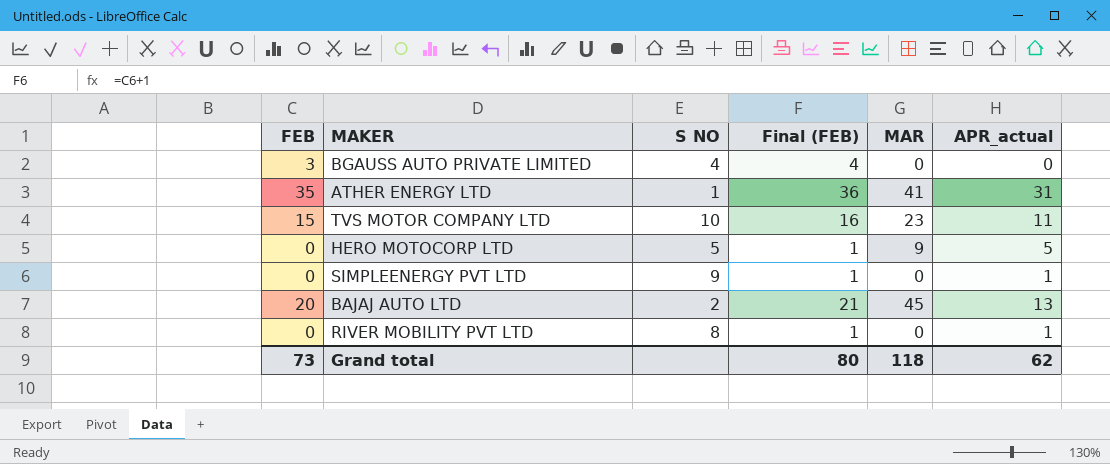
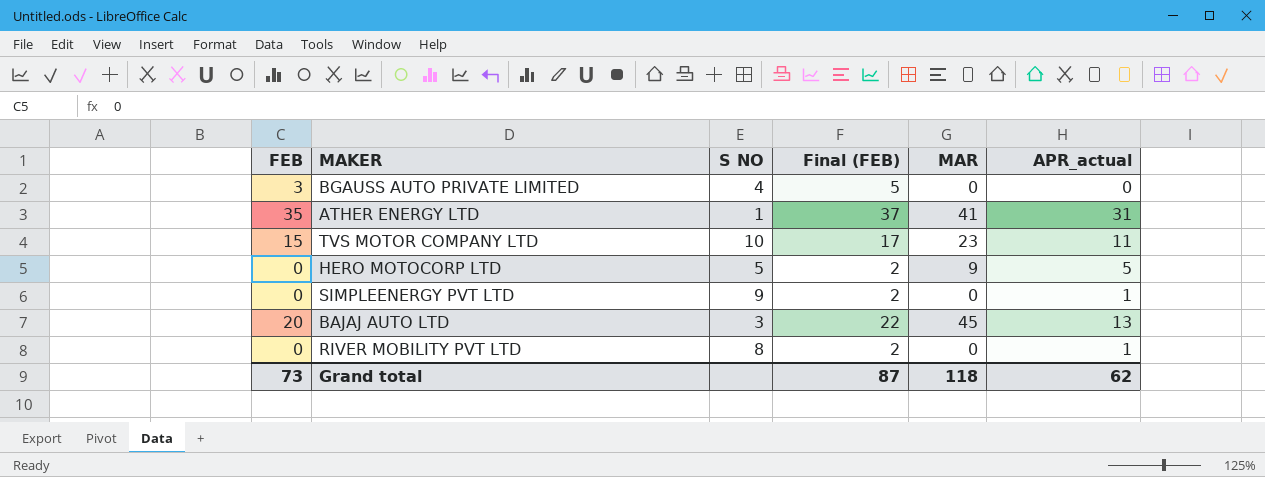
column Final (FEB) | formula: [FEB] + 1 -> [FEB] + 2
BAJAJ AUTO LTD | S NO: 2 -> 3
Grand total | Final (FEB): 80 -> 87

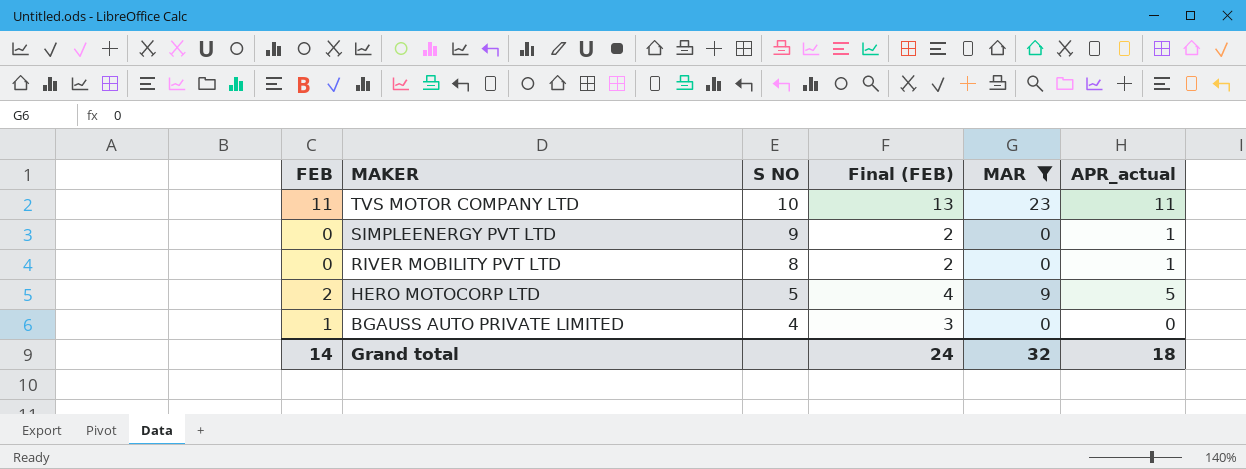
filter: none -> MAR <= 23
row order: none -> MAKER descending
TVS MOTOR COMPANY LTD | FEB: 15 -> 11
TVS MOTOR COMPANY LTD | Final (FEB): 17 -> 13
HERO MOTOCORP LTD | FEB: 0 -> 2
HERO MOTOCORP LTD | Final (FEB): 2 -> 4
BGAUSS AUTO PRIVATE LIMITED | FEB: 3 -> 1
BGAUSS AUTO PRIVATE LIMITED | Final (FEB): 5 -> 3
Grand total | FEB: 73 -> 14
Grand total | Final (FEB): 87 -> 24
Grand total | MAR: 118 -> 32
Grand total | APR_actual: 62 -> 18

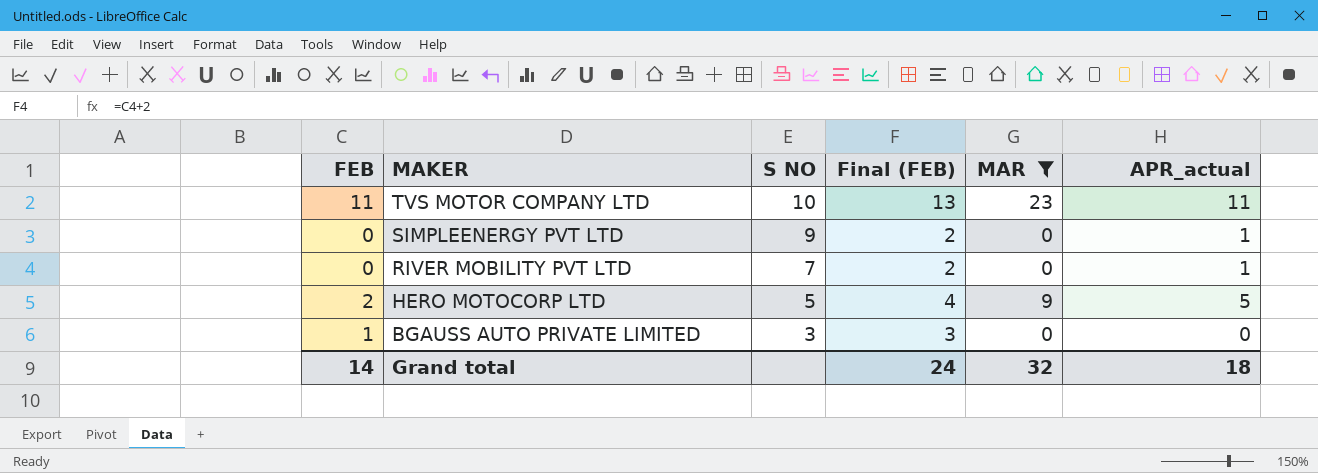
RIVER MOBILITY PVT LTD | S NO: 8 -> 7
BGAUSS AUTO PRIVATE LIMITED | S NO: 4 -> 3

